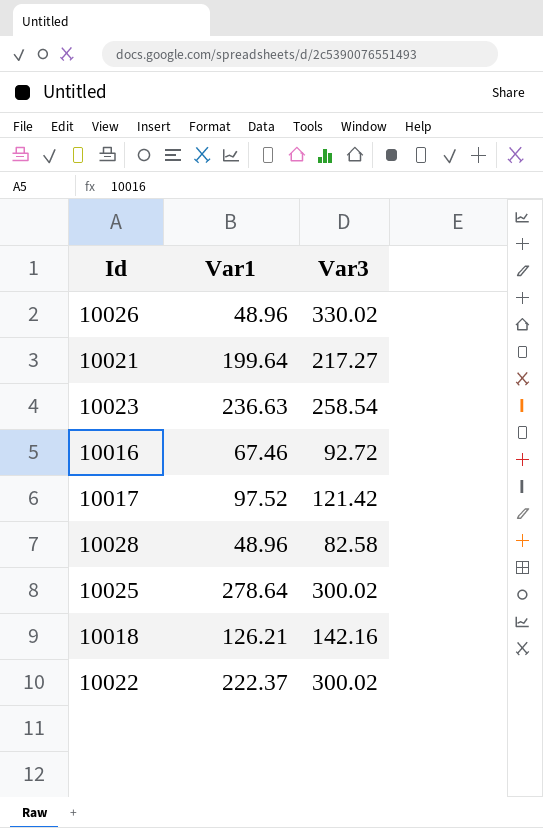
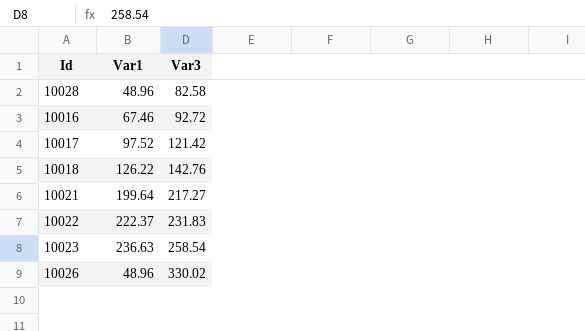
row order: none -> Var3 ascending
row 10025: 278.64 | 300.02 -> none
10018 | Var1: 126.21 -> 126.22
10018 | Var3: 142.16 -> 142.76
10022 | Var3: 300.02 -> 231.83

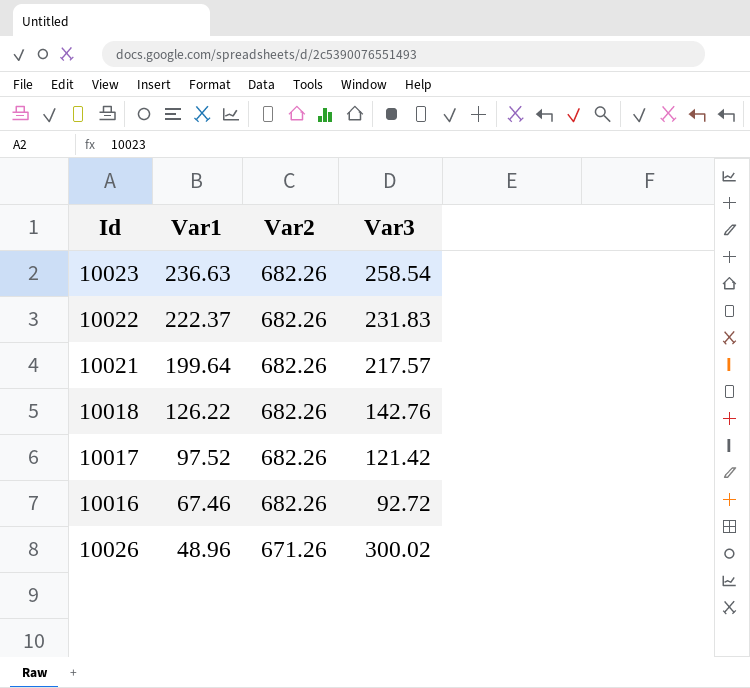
row order: Var3 ascending -> Var1 descending
column Var2 | position: none -> 3
row 10028: 48.96 | 82.58 -> none
10021 | Var3: 217.27 -> 217.57
10026 | Var3: 330.02 -> 300.02

